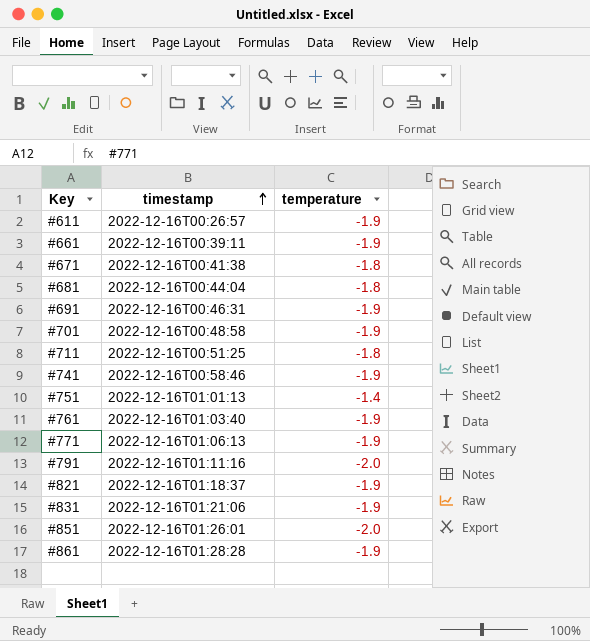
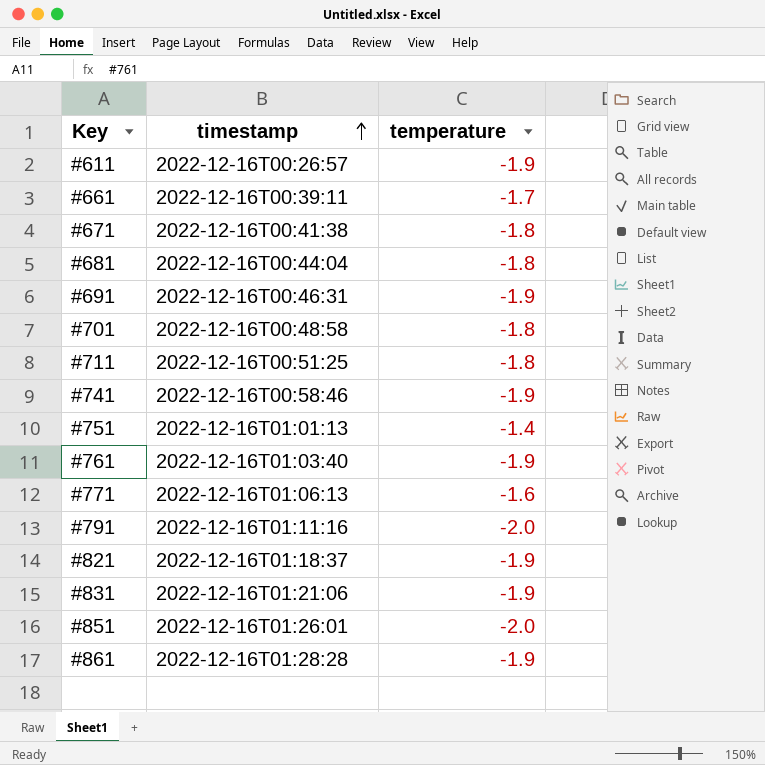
#661 | temperature: -1.9 -> -1.7
#701 | temperature: -1.9 -> -1.8
#771 | temperature: -1.9 -> -1.6

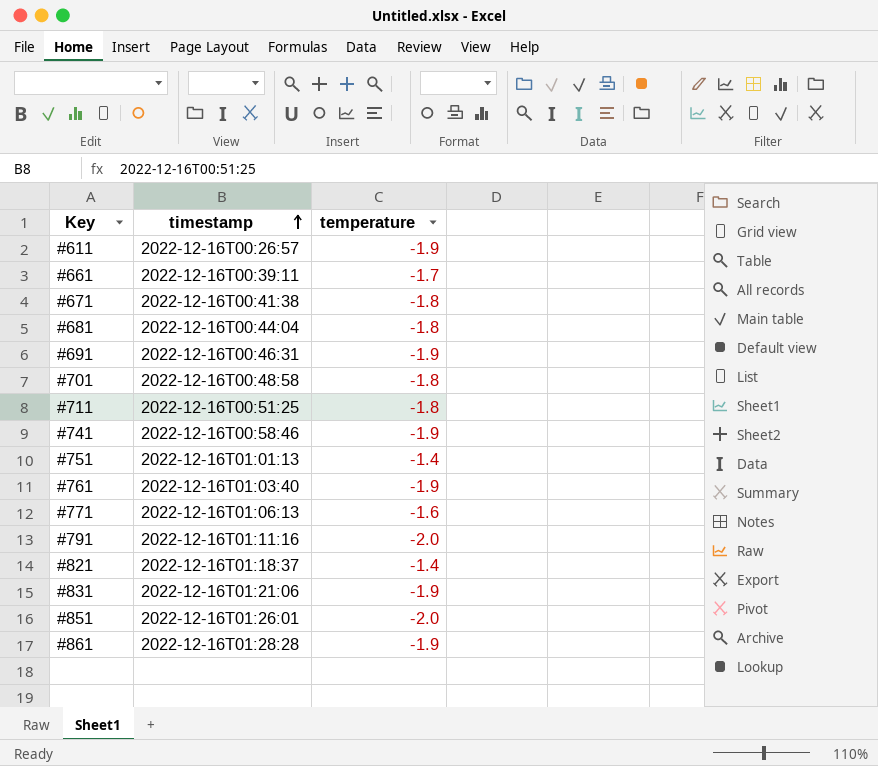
#821 | temperature: -1.9 -> -1.4

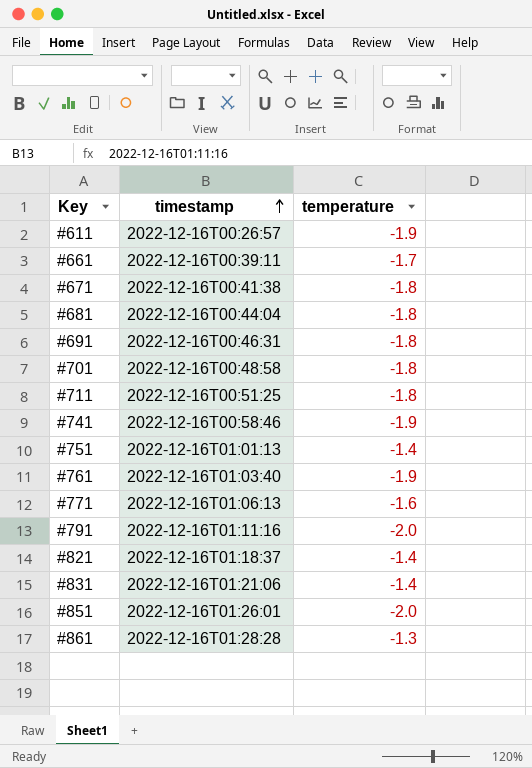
#691 | temperature: -1.9 -> -1.8
#831 | temperature: -1.9 -> -1.4
#861 | temperature: -1.9 -> -1.3

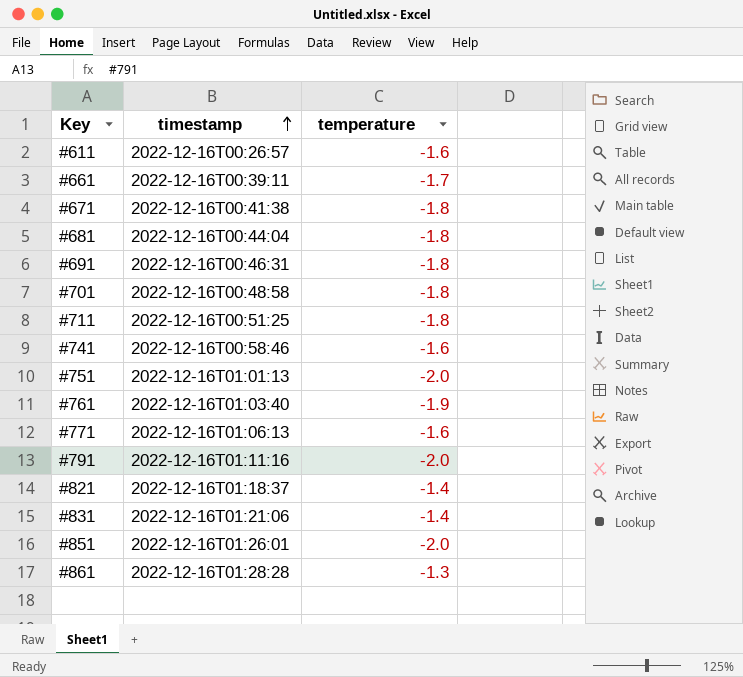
#611 | temperature: -1.9 -> -1.6
#741 | temperature: -1.9 -> -1.6
#751 | temperature: -1.4 -> -2.0

